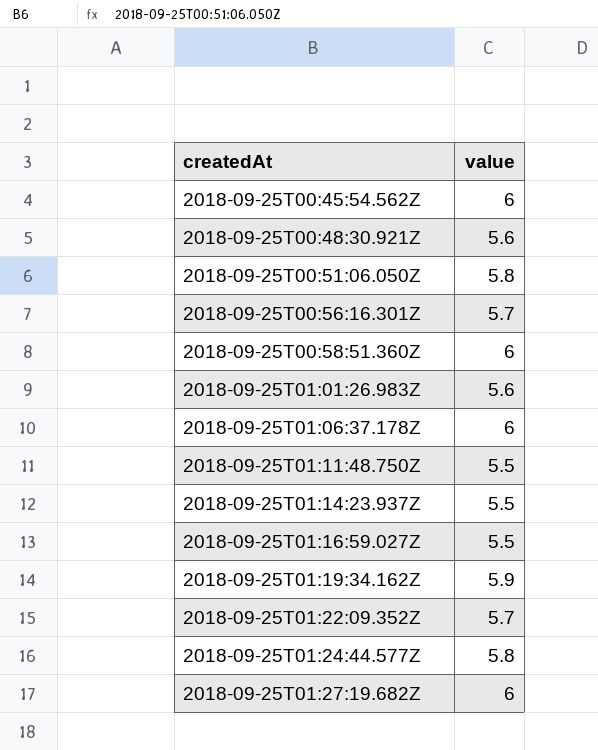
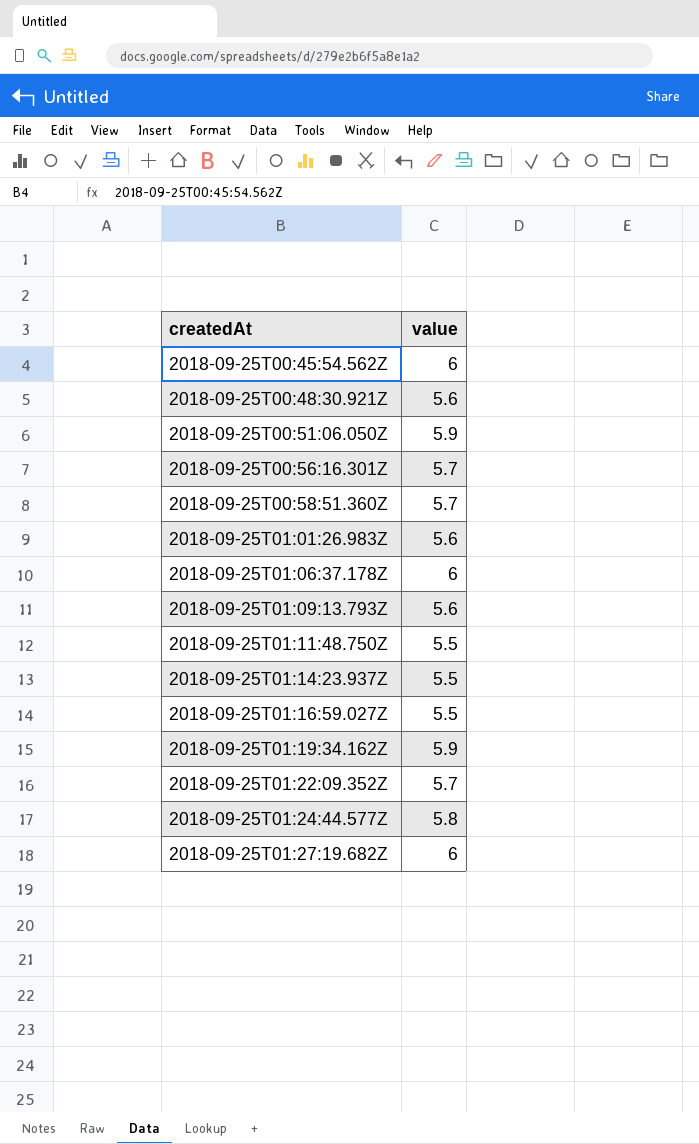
2018-09-25T00:51:06.050Z | value: 5.8 -> 5.9
2018-09-25T00:58:51.360Z | value: 6 -> 5.7
row 2018-09-25T01:09:13.793Z: none -> 5.6

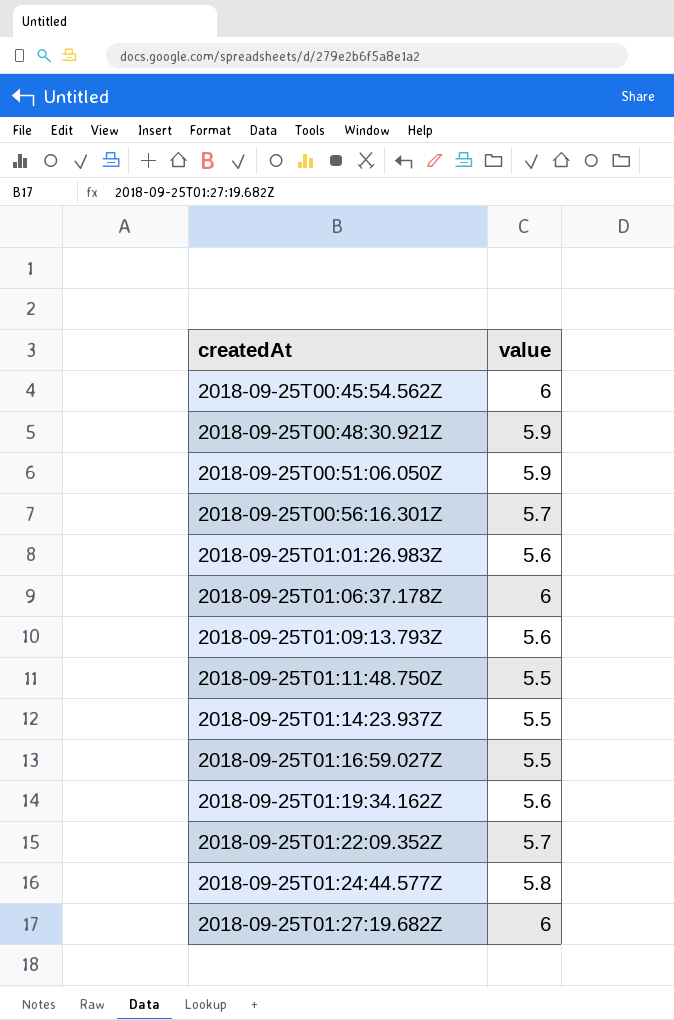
row 2018-09-25T00:58:51.360Z: 5.7 -> none
2018-09-25T00:48:30.921Z | value: 5.6 -> 5.9
2018-09-25T01:19:34.162Z | value: 5.9 -> 5.6

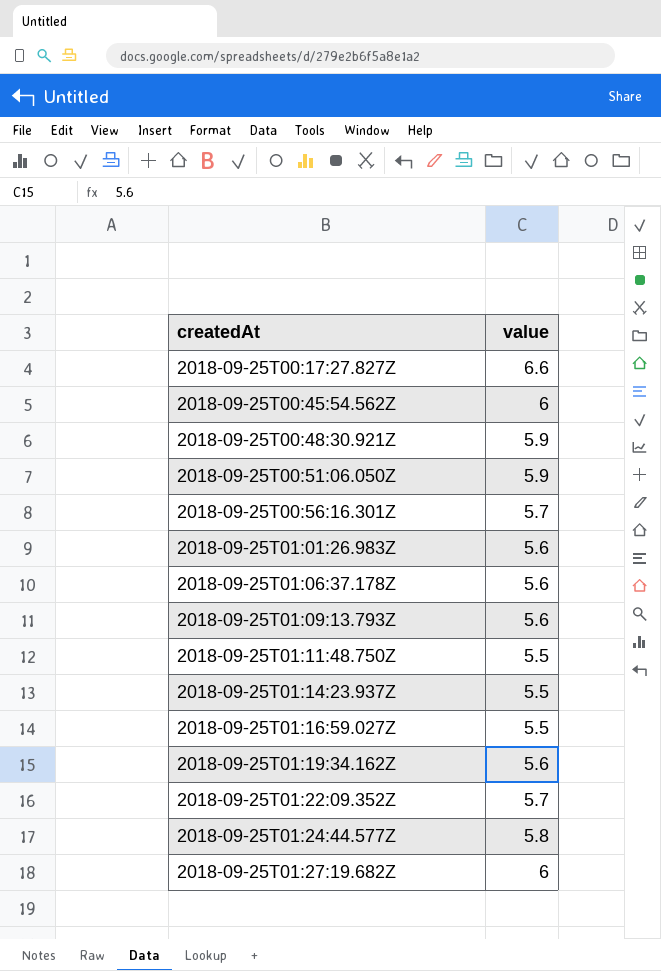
row 2018-09-25T00:17:27.827Z: none -> 6.6
2018-09-25T01:06:37.178Z | value: 6 -> 5.6

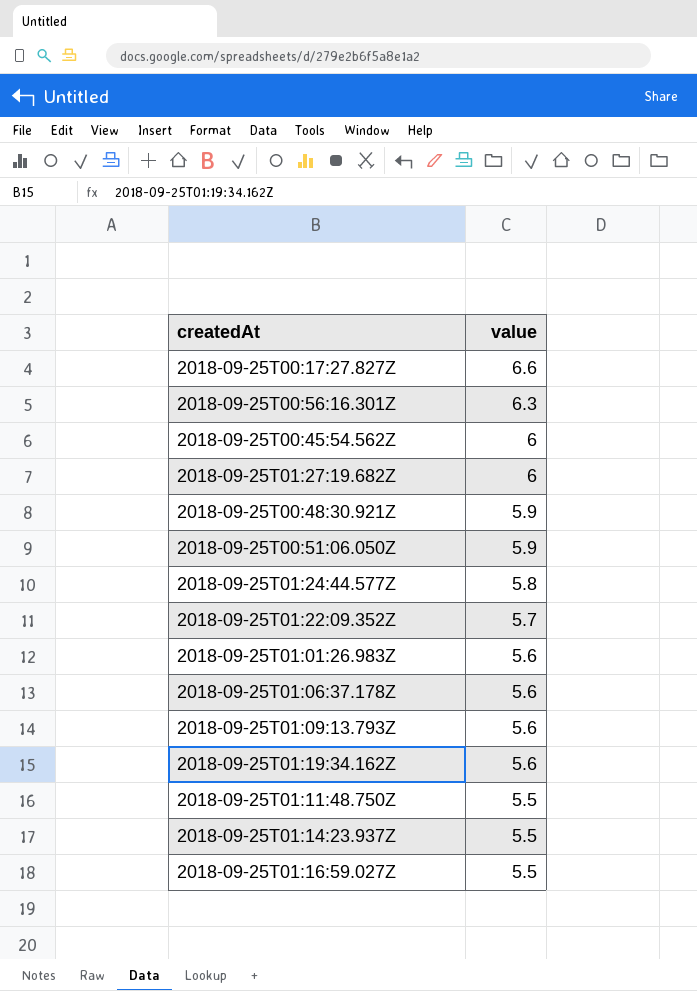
row order: createdAt ascending -> value descending
2018-09-25T00:56:16.301Z | value: 5.7 -> 6.3

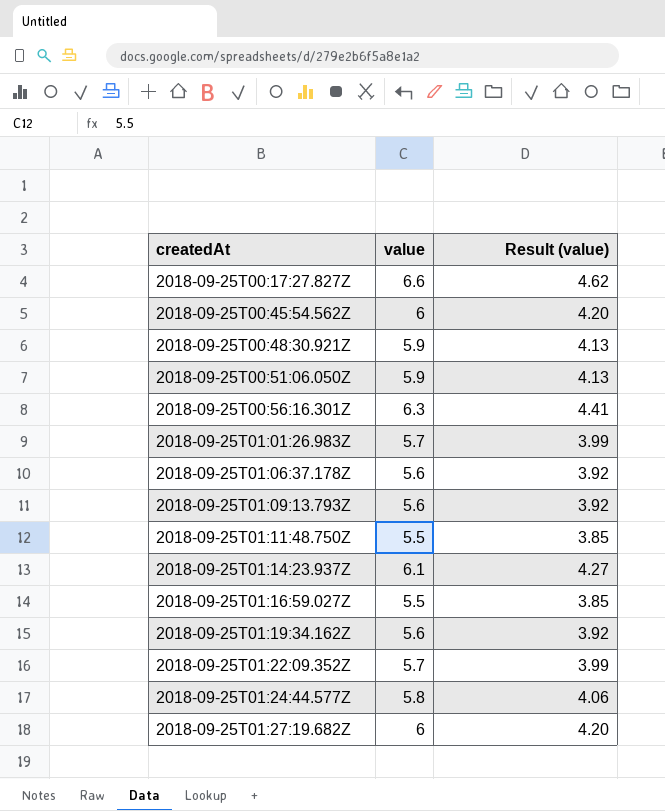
row order: value descending -> createdAt ascending
column Result (value) | formula: none -> [value] * 0.7
2018-09-25T01:01:26.983Z | value: 5.6 -> 5.7
2018-09-25T01:14:23.937Z | value: 5.5 -> 6.1

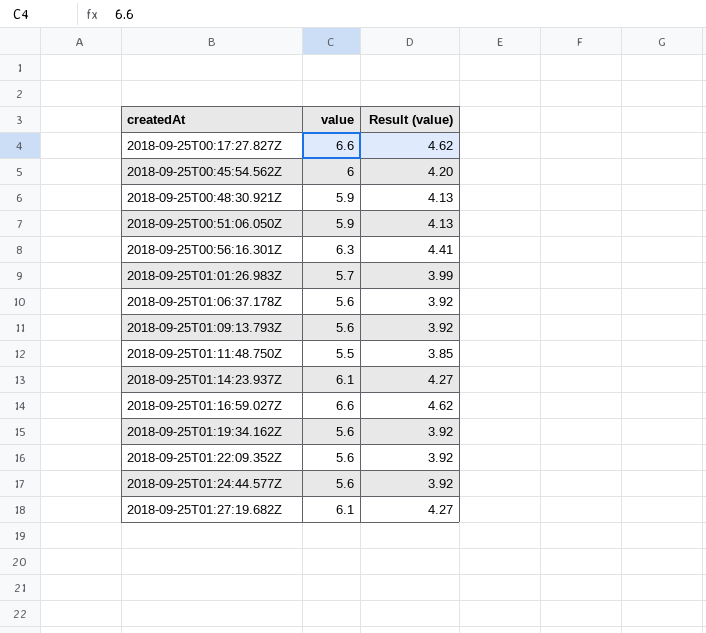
2018-09-25T01:16:59.027Z | value: 5.5 -> 6.6
2018-09-25T01:16:59.027Z | Result (value): 3.85 -> 4.62
2018-09-25T01:22:09.352Z | value: 5.7 -> 5.6
2018-09-25T01:22:09.352Z | Result (value): 3.99 -> 3.92
2018-09-25T01:24:44.577Z | value: 5.8 -> 5.6
2018-09-25T01:24:44.577Z | Result (value): 4.06 -> 3.92
2018-09-25T01:27:19.682Z | value: 6 -> 6.1
2018-09-25T01:27:19.682Z | Result (value): 4.20 -> 4.27

